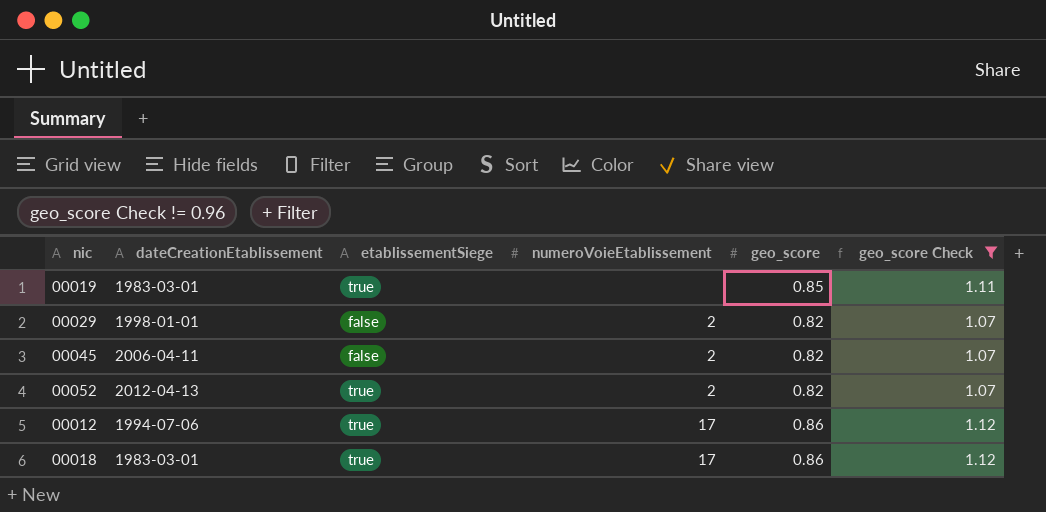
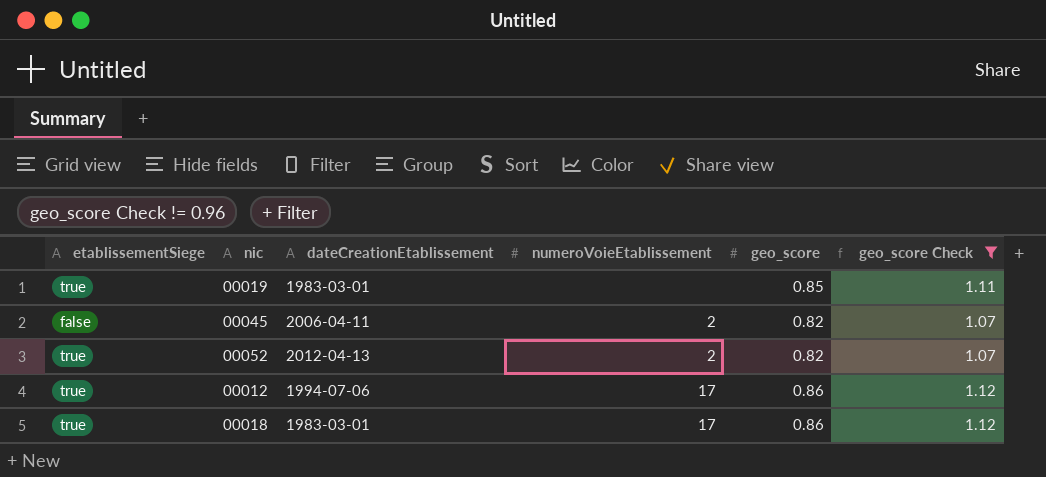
column etablissementSiege | position: 3 -> 1
row 00029: 1998-01-01 | false | 2 | 0.82 | 1.07 -> none

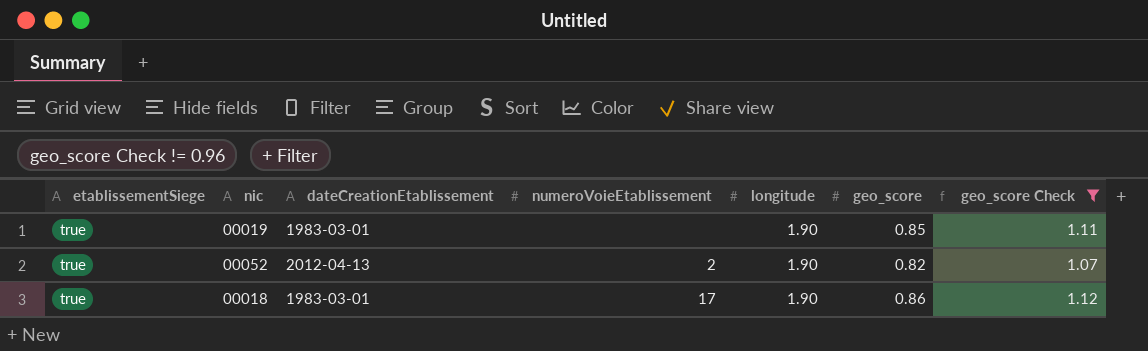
column longitude | position: none -> 5
row 00045: false | 2006-04-11 | 2 | 0.82 | 1.07 -> none
row 00012: true | 1994-07-06 | 17 | 0.86 | 1.12 -> none

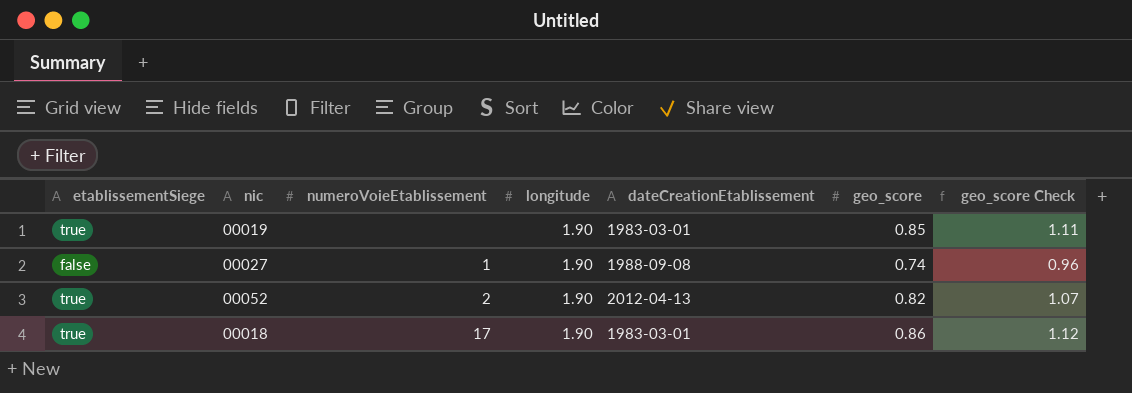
filter: geo_score Check != 0.96 -> none
column dateCreationEtablissement | position: 3 -> 5

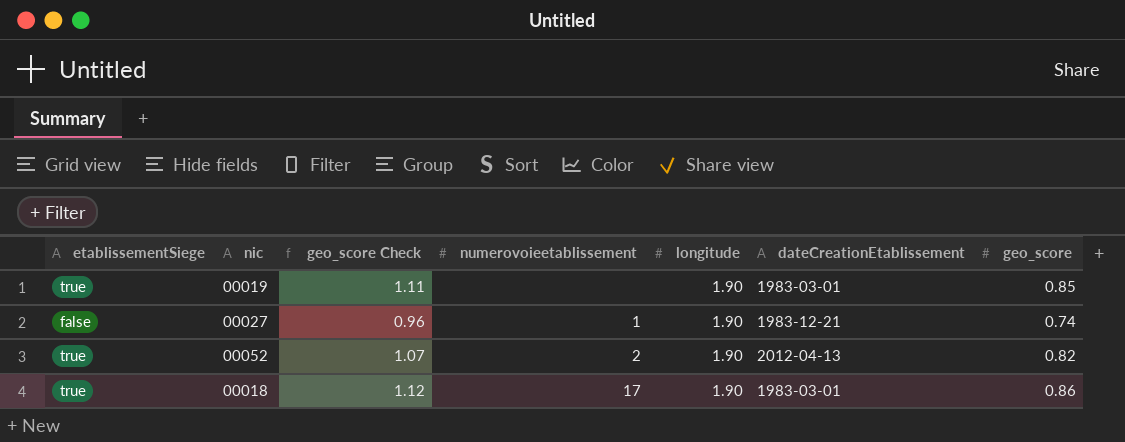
column geo_score Check | position: 7 -> 3
column name: numeroVoieEtablissement -> numerovoieetablissement
00027 | dateCreationEtablissement: 1988-09-08 -> 1983-12-21

